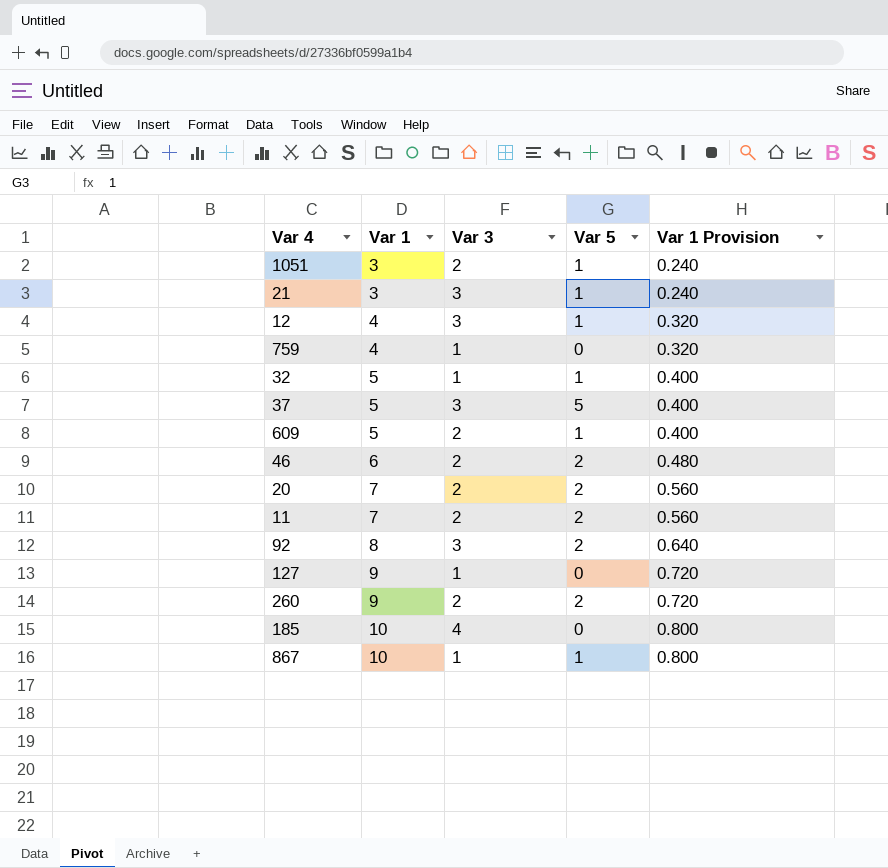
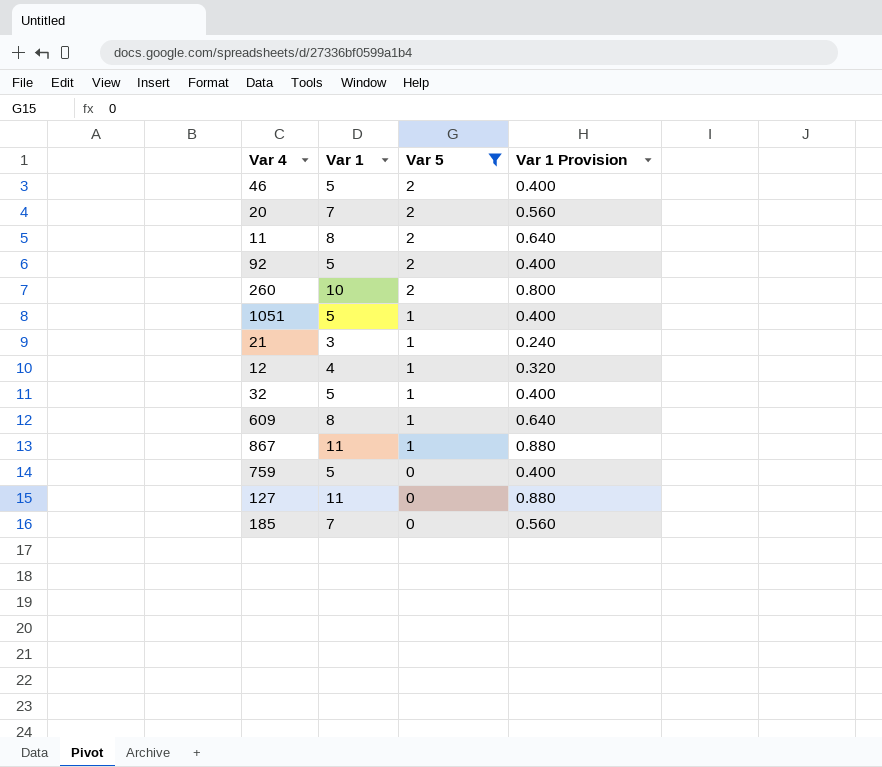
filter: none -> Var 5 != 5
row order: Var 1 ascending -> Var 5 descending
column Var 3 | position: 3 -> none
46 | Var 1: 6 -> 5
46 | Var 1 Provision: 0.480 -> 0.400
11 | Var 1: 7 -> 8
11 | Var 1 Provision: 0.560 -> 0.640
92 | Var 1: 8 -> 5
92 | Var 1 Provision: 0.640 -> 0.400
260 | Var 1: 9 -> 10
260 | Var 1 Provision: 0.720 -> 0.800
1051 | Var 1: 3 -> 5
1051 | Var 1 Provision: 0.240 -> 0.400
609 | Var 1: 5 -> 8
609 | Var 1 Provision: 0.400 -> 0.640
867 | Var 1: 10 -> 11
867 | Var 1 Provision: 0.800 -> 0.880
759 | Var 1: 4 -> 5
759 | Var 1 Provision: 0.320 -> 0.400
127 | Var 1: 9 -> 11
127 | Var 1 Provision: 0.720 -> 0.880
185 | Var 1: 10 -> 7
185 | Var 1 Provision: 0.800 -> 0.560

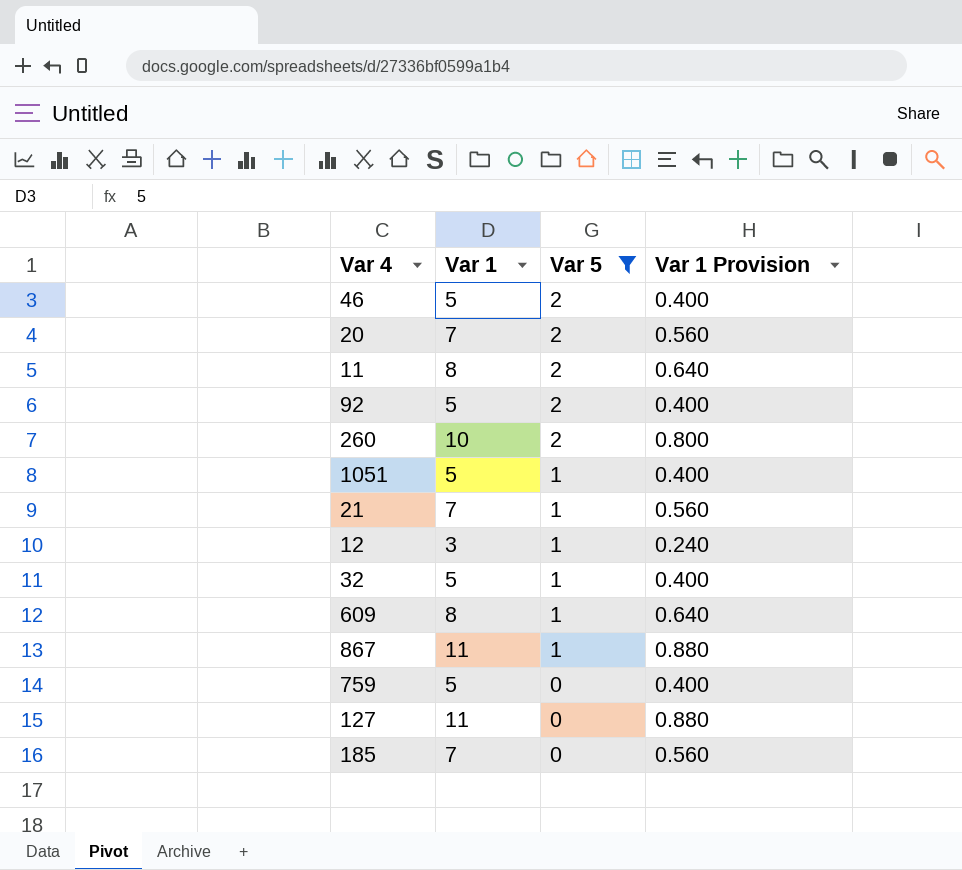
21 | Var 1: 3 -> 7
21 | Var 1 Provision: 0.240 -> 0.560
12 | Var 1: 4 -> 3
12 | Var 1 Provision: 0.320 -> 0.240

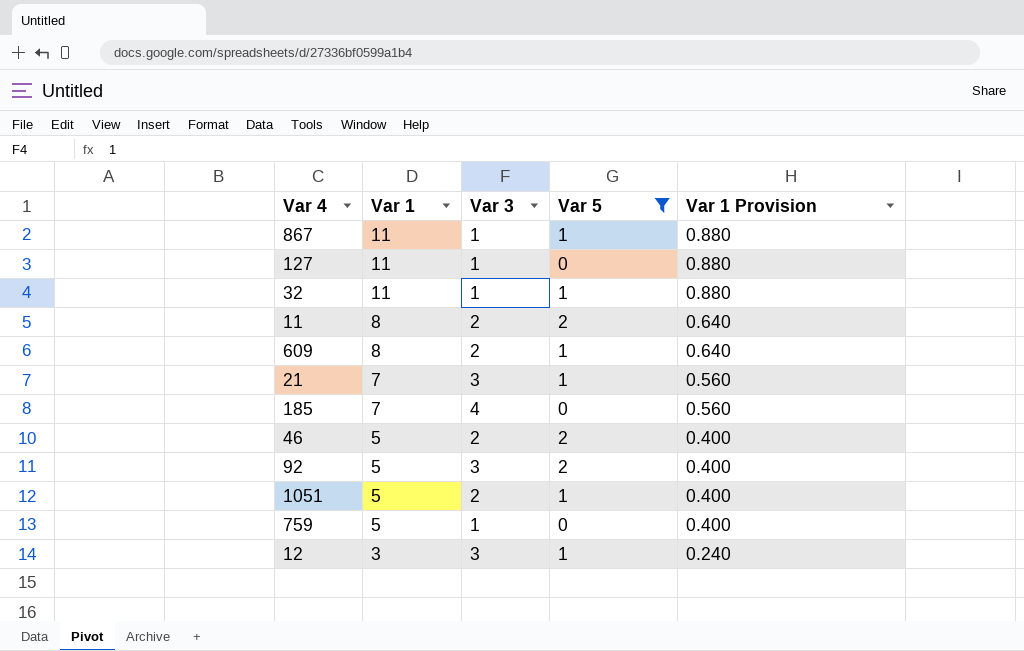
row order: Var 5 descending -> Var 1 descending
column Var 3 | position: none -> 3
row 20: 7 | 2 | 0.560 -> none
row 260: 10 | 2 | 0.800 -> none
32 | Var 1: 5 -> 11
32 | Var 1 Provision: 0.400 -> 0.880

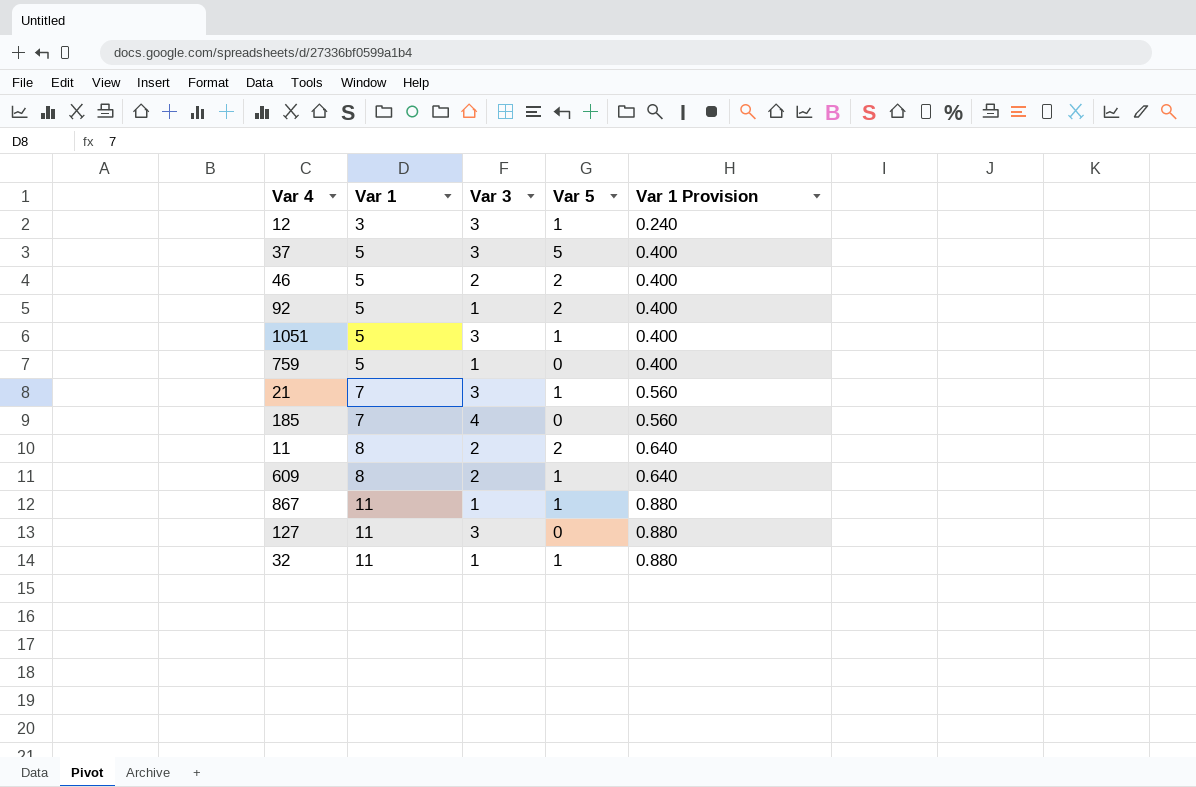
filter: Var 5 != 5 -> none
row order: Var 1 descending -> Var 1 ascending
92 | Var 3: 3 -> 1
1051 | Var 3: 2 -> 3
127 | Var 3: 1 -> 3

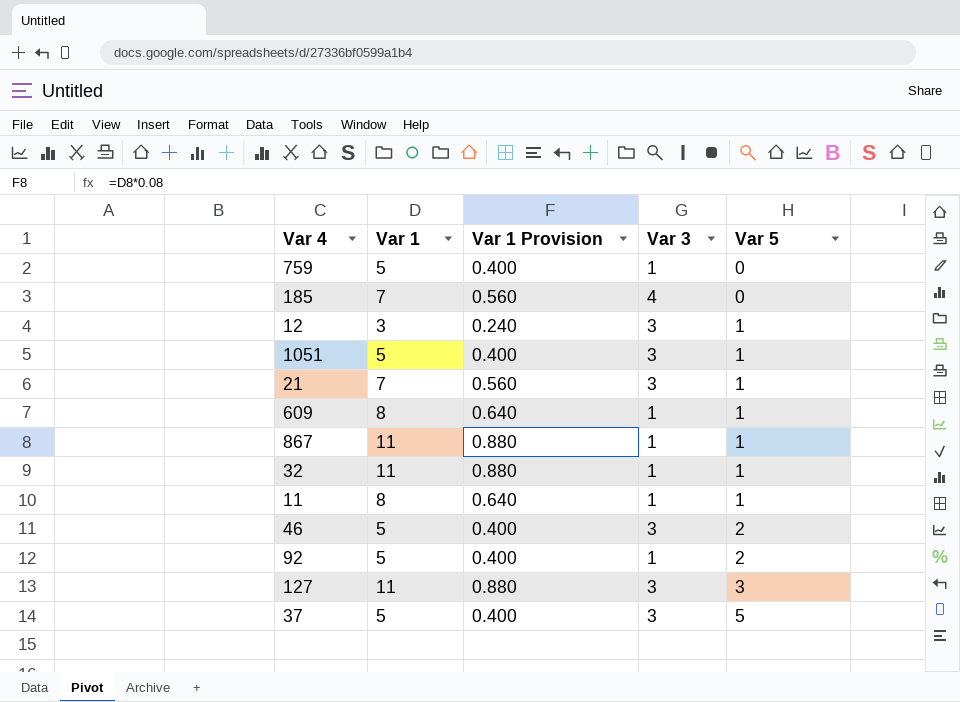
row order: Var 1 ascending -> Var 5 ascending
column Var 1 Provision | position: 5 -> 3
609 | Var 3: 2 -> 1
11 | Var 3: 2 -> 1
11 | Var 5: 2 -> 1
46 | Var 3: 2 -> 3
127 | Var 5: 0 -> 3

